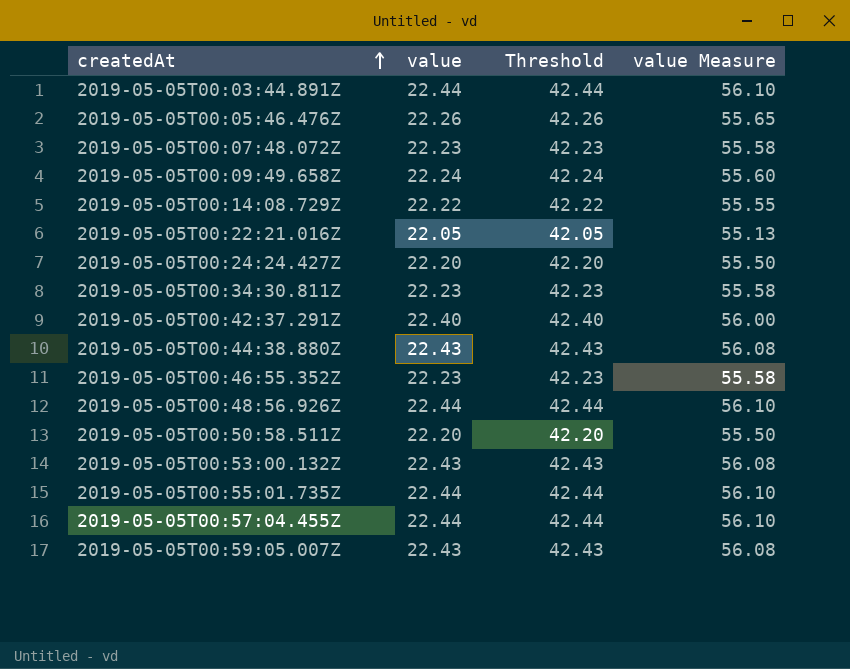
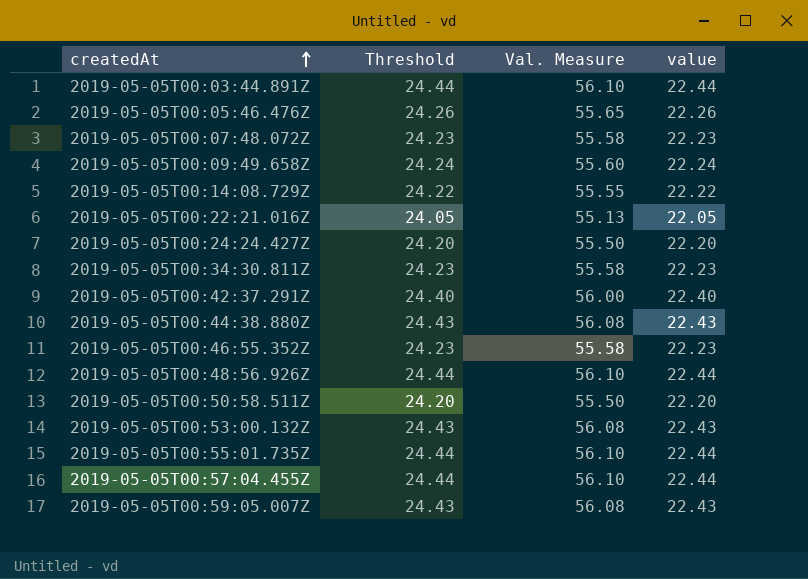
column Threshold | formula: [value] + 20 -> [value] + 2
column name: value Measure -> Val. Measure
column value | position: 2 -> 4

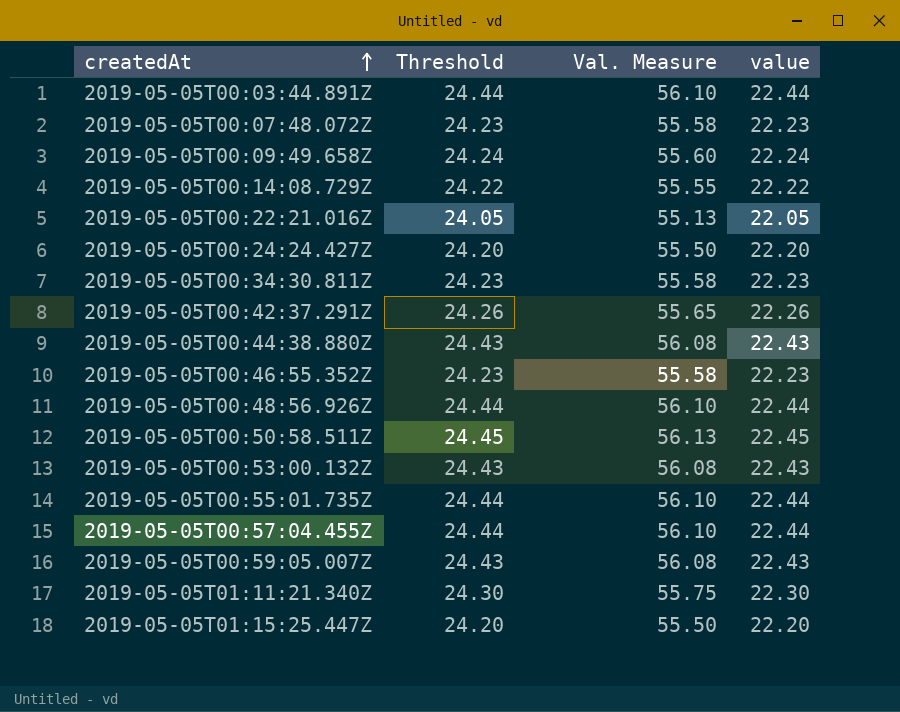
row 2019-05-05T00:05:46.476Z: 24.26 | 55.65 | 22.26 -> none
2019-05-05T00:42:37.291Z | Threshold: 24.40 -> 24.26
2019-05-05T00:42:37.291Z | Val. Measure: 56.00 -> 55.65
2019-05-05T00:42:37.291Z | value: 22.40 -> 22.26
2019-05-05T00:50:58.511Z | Threshold: 24.20 -> 24.45
2019-05-05T00:50:58.511Z | Val. Measure: 55.50 -> 56.13
2019-05-05T00:50:58.511Z | value: 22.20 -> 22.45
row 2019-05-05T01:11:21.340Z: none -> 24.30 | 55.75 | 22.30
row 2019-05-05T01:15:25.447Z: none -> 24.20 | 55.50 | 22.20

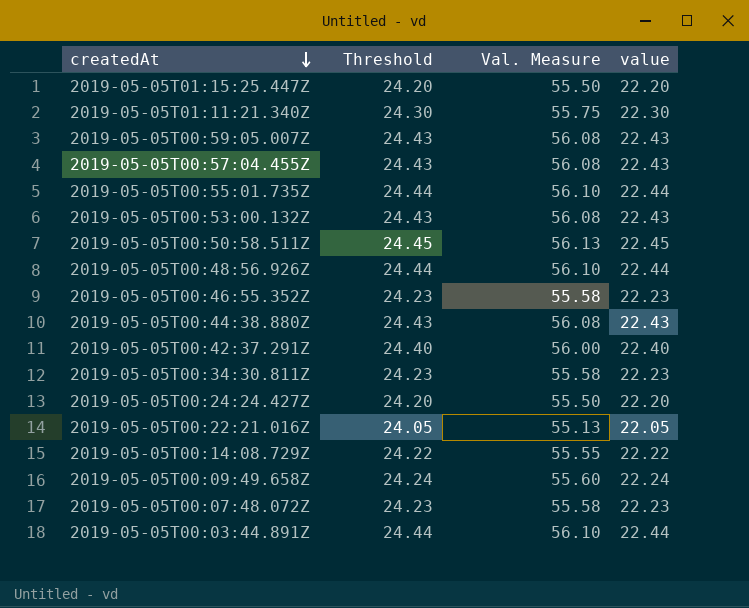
row order: createdAt ascending -> createdAt descending
2019-05-05T00:57:04.455Z | Threshold: 24.44 -> 24.43
2019-05-05T00:57:04.455Z | Val. Measure: 56.10 -> 56.08
2019-05-05T00:57:04.455Z | value: 22.44 -> 22.43
2019-05-05T00:42:37.291Z | Threshold: 24.26 -> 24.40
2019-05-05T00:42:37.291Z | Val. Measure: 55.65 -> 56.00
2019-05-05T00:42:37.291Z | value: 22.26 -> 22.40

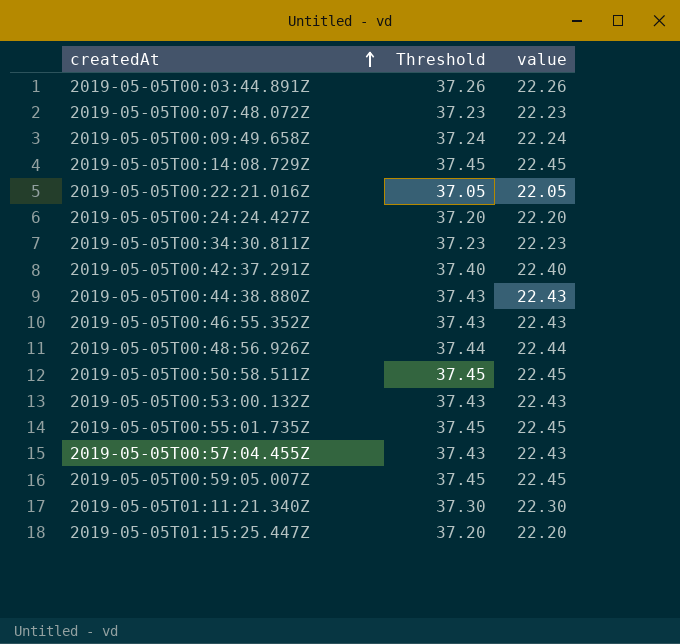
row order: createdAt descending -> createdAt ascending
column Val. Measure | formula: [value] * 2.5 -> none
column Threshold | formula: [value] + 2 -> [value] + 15
2019-05-05T00:03:44.891Z | value: 22.44 -> 22.26
2019-05-05T00:14:08.729Z | value: 22.22 -> 22.45
2019-05-05T00:46:55.352Z | value: 22.23 -> 22.43
2019-05-05T00:55:01.735Z | value: 22.44 -> 22.45
2019-05-05T00:59:05.007Z | value: 22.43 -> 22.45

